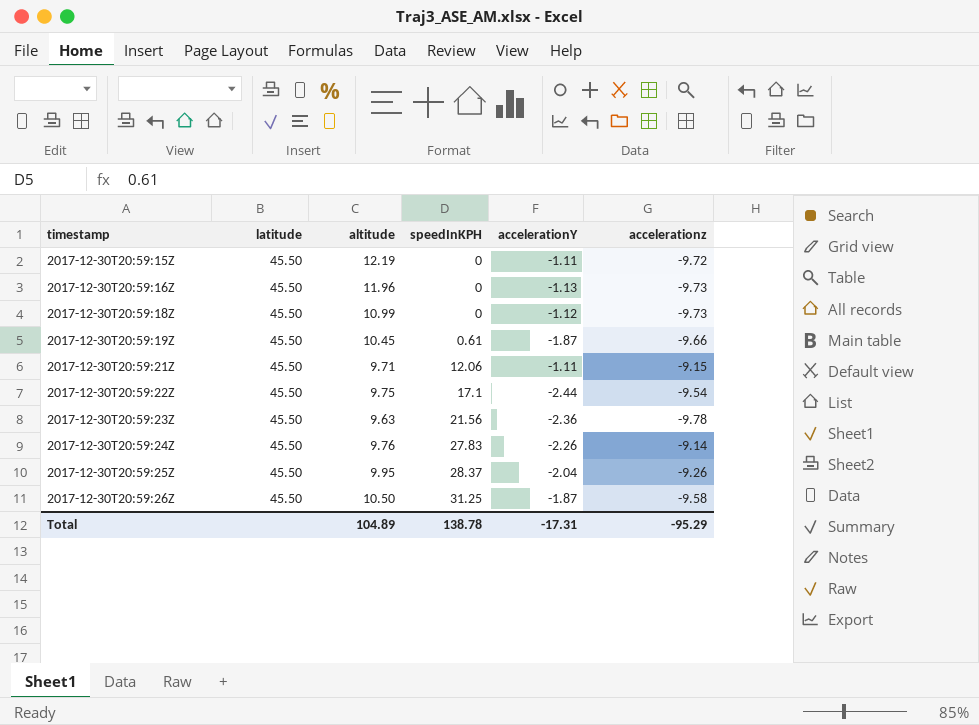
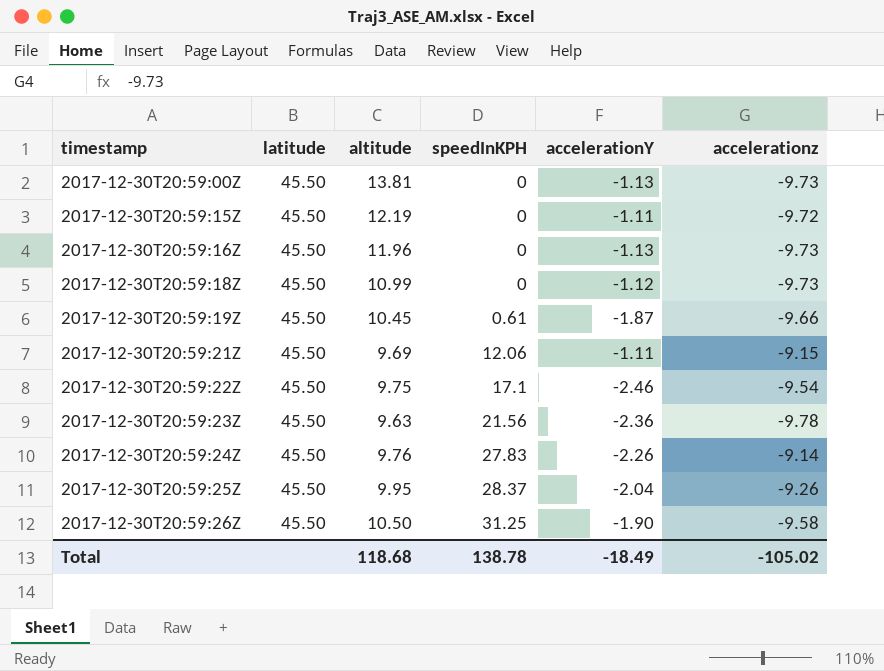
row 2017-12-30T20:59:00Z: none -> 45.50 | 13.81 | 0 | -1.13 | -9.73
2017-12-30T20:59:21Z | altitude: 9.71 -> 9.69
2017-12-30T20:59:22Z | accelerationY: -2.44 -> -2.46
2017-12-30T20:59:26Z | accelerationY: -1.87 -> -1.90
Total | altitude: 104.89 -> 118.68
Total | accelerationY: -17.31 -> -18.49
Total | accelerationz: -95.29 -> -105.02

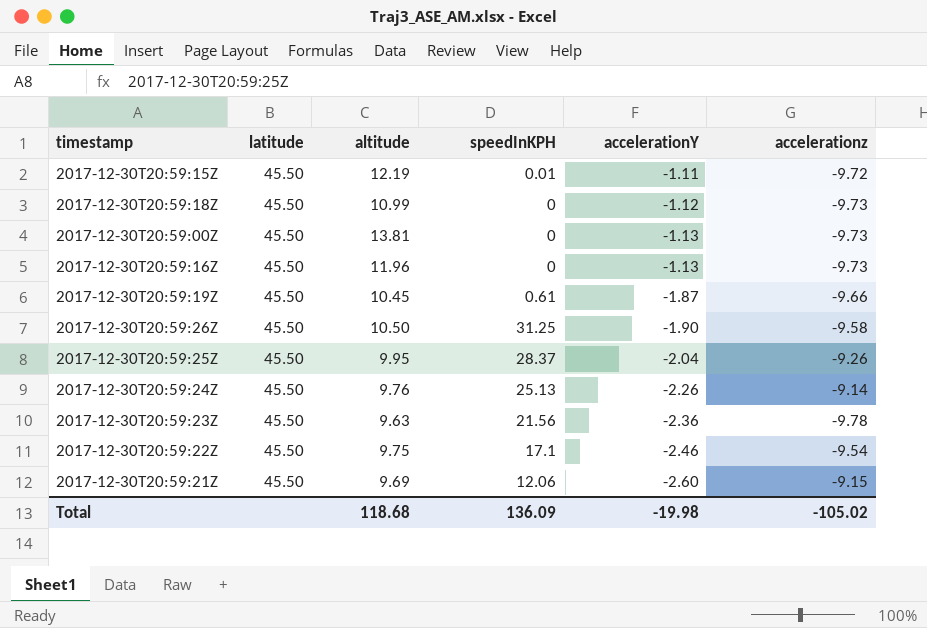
row order: timestamp ascending -> accelerationY descending
2017-12-30T20:59:15Z | speedInKPH: 0 -> 0.01
2017-12-30T20:59:24Z | speedInKPH: 27.83 -> 25.13
2017-12-30T20:59:21Z | accelerationY: -1.11 -> -2.60
Total | speedInKPH: 138.78 -> 136.09
Total | accelerationY: -18.49 -> -19.98

